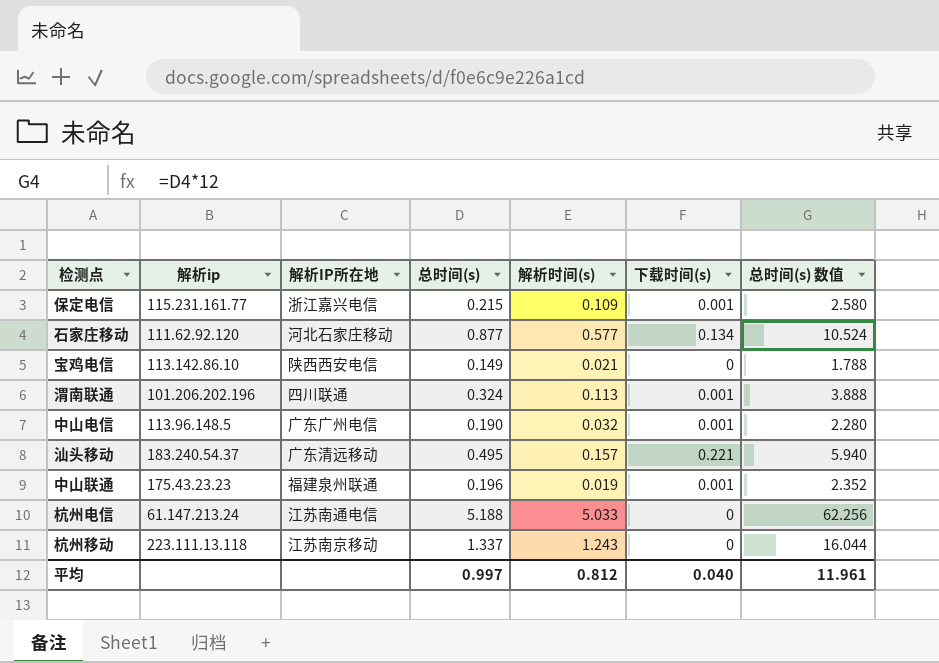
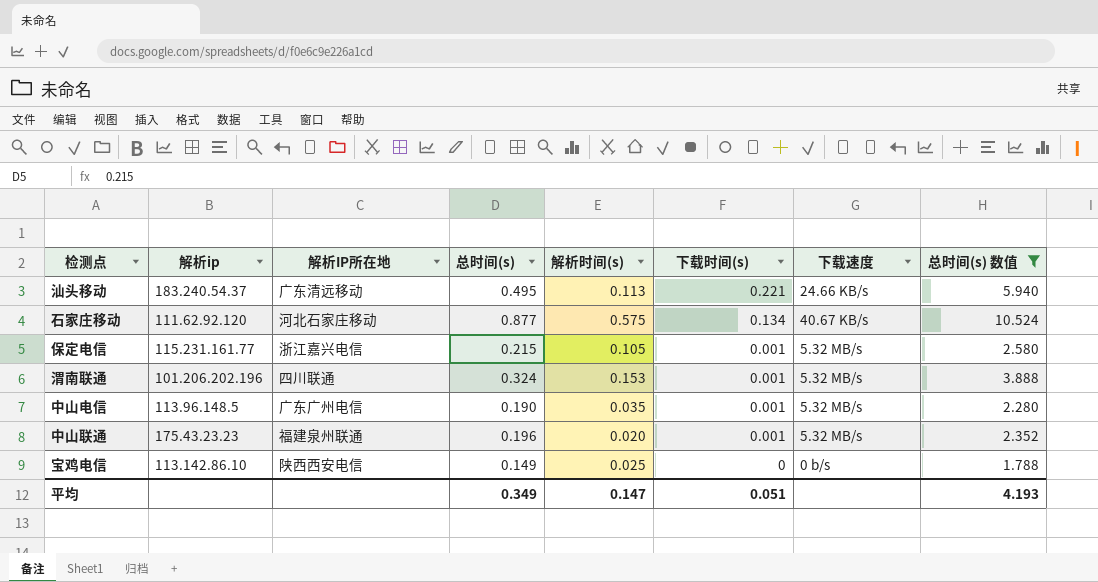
filter: none -> 总时间(s) 数值 <= 10.524
row order: none -> 下载时间(s) descending
column 下载速度 | position: none -> 7
汕头移动 | 解析时间(s): 0.157 -> 0.113
石家庄移动 | 解析时间(s): 0.577 -> 0.575
保定电信 | 解析时间(s): 0.109 -> 0.105
渭南联通 | 解析时间(s): 0.113 -> 0.153
中山电信 | 解析时间(s): 0.032 -> 0.035
中山联通 | 解析时间(s): 0.019 -> 0.020
宝鸡电信 | 解析时间(s): 0.021 -> 0.025
平均 | 总时间(s): 0.997 -> 0.349
平均 | 解析时间(s): 0.812 -> 0.147
平均 | 下载时间(s): 0.040 -> 0.051
平均 | 总时间(s) 数值: 11.961 -> 4.193

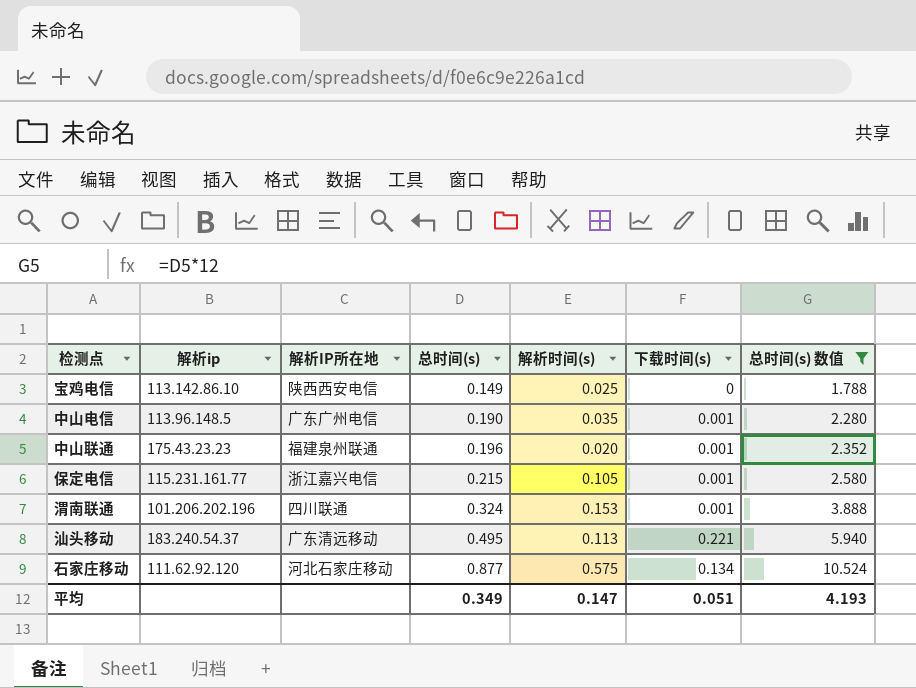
row order: 下载时间(s) descending -> 总时间(s) ascending
column 下载速度 | position: 7 -> none

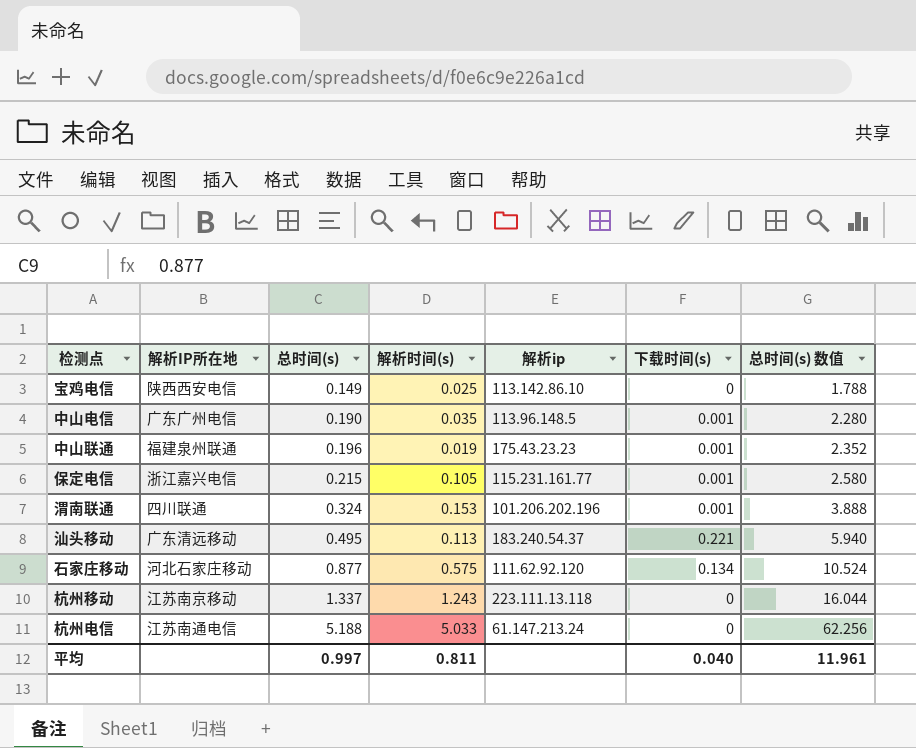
filter: 总时间(s) 数值 <= 10.524 -> none
column 解析ip | position: 2 -> 5
中山联通 | 解析时间(s): 0.020 -> 0.019
平均 | 总时间(s): 0.349 -> 0.997
平均 | 解析时间(s): 0.147 -> 0.811
平均 | 下载时间(s): 0.051 -> 0.040
平均 | 总时间(s) 数值: 4.193 -> 11.961

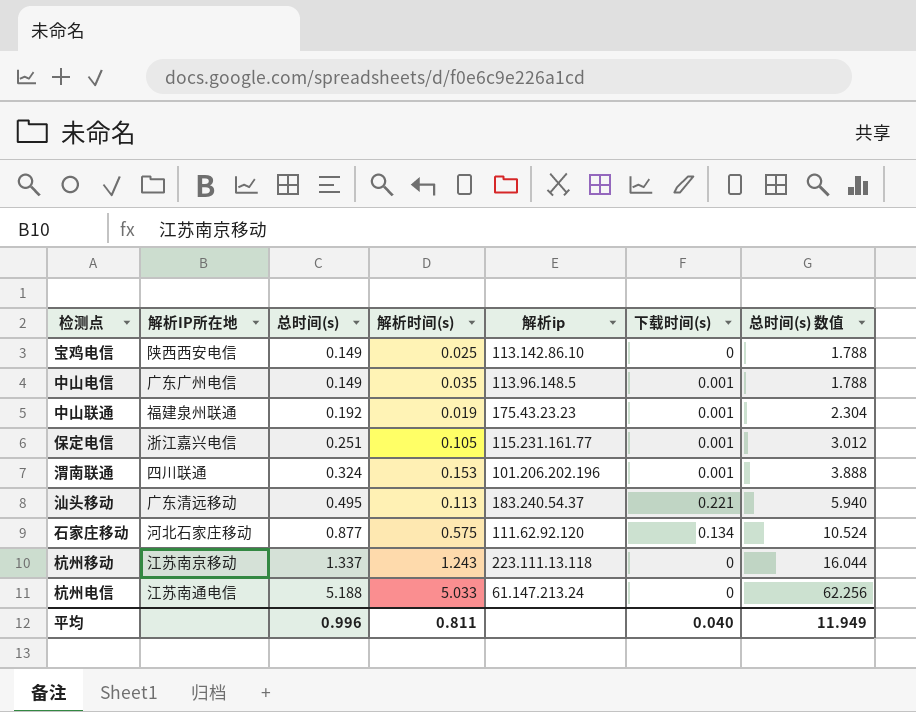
中山电信 | 总时间(s): 0.190 -> 0.149
中山电信 | 总时间(s) 数值: 2.280 -> 1.788
中山联通 | 总时间(s): 0.196 -> 0.192
中山联通 | 总时间(s) 数值: 2.352 -> 2.304
保定电信 | 总时间(s): 0.215 -> 0.251
保定电信 | 总时间(s) 数值: 2.580 -> 3.012
平均 | 总时间(s): 0.997 -> 0.996
平均 | 总时间(s) 数值: 11.961 -> 11.949

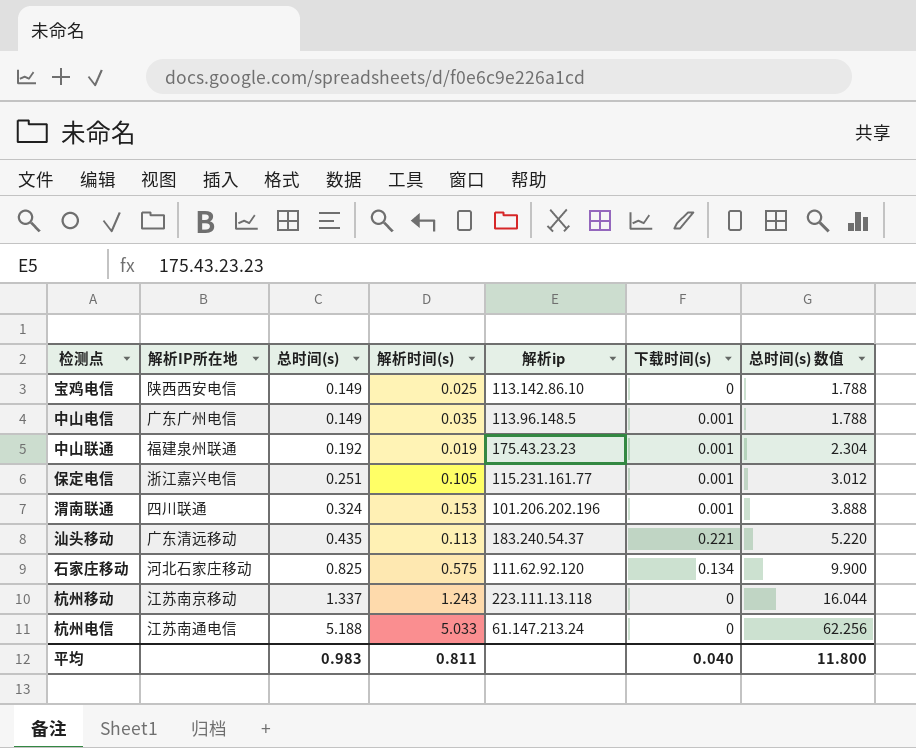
汕头移动 | 总时间(s): 0.495 -> 0.435
汕头移动 | 总时间(s) 数值: 5.940 -> 5.220
石家庄移动 | 总时间(s): 0.877 -> 0.825
石家庄移动 | 总时间(s) 数值: 10.524 -> 9.900
平均 | 总时间(s): 0.996 -> 0.983
平均 | 总时间(s) 数值: 11.949 -> 11.800

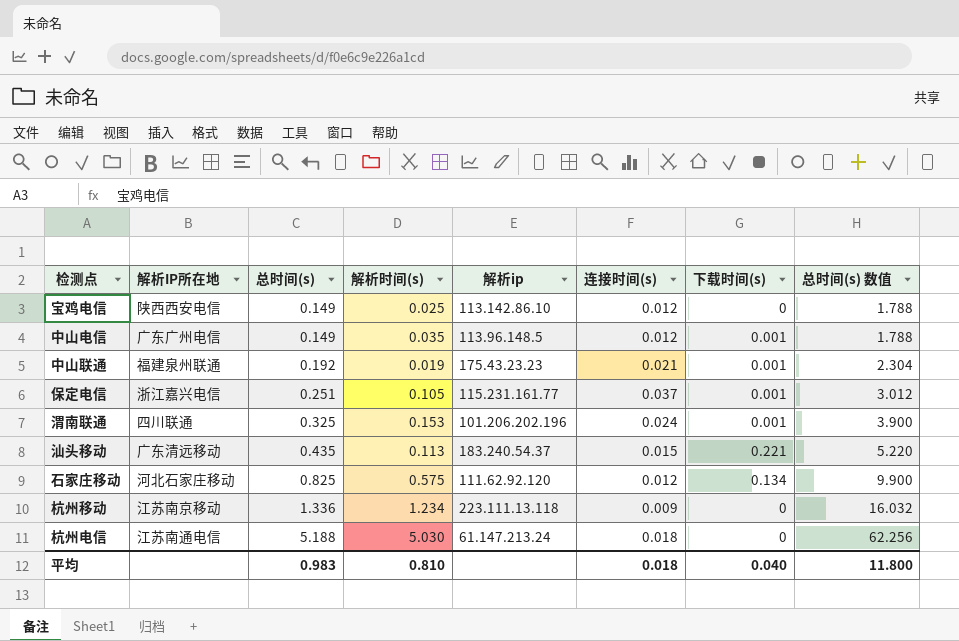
column 连接时间(s) | position: none -> 6
渭南联通 | 总时间(s): 0.324 -> 0.325
渭南联通 | 总时间(s) 数值: 3.888 -> 3.900
杭州移动 | 总时间(s): 1.337 -> 1.336
杭州移动 | 解析时间(s): 1.243 -> 1.234
杭州移动 | 总时间(s) 数值: 16.044 -> 16.032
杭州电信 | 解析时间(s): 5.033 -> 5.030
平均 | 解析时间(s): 0.811 -> 0.810

